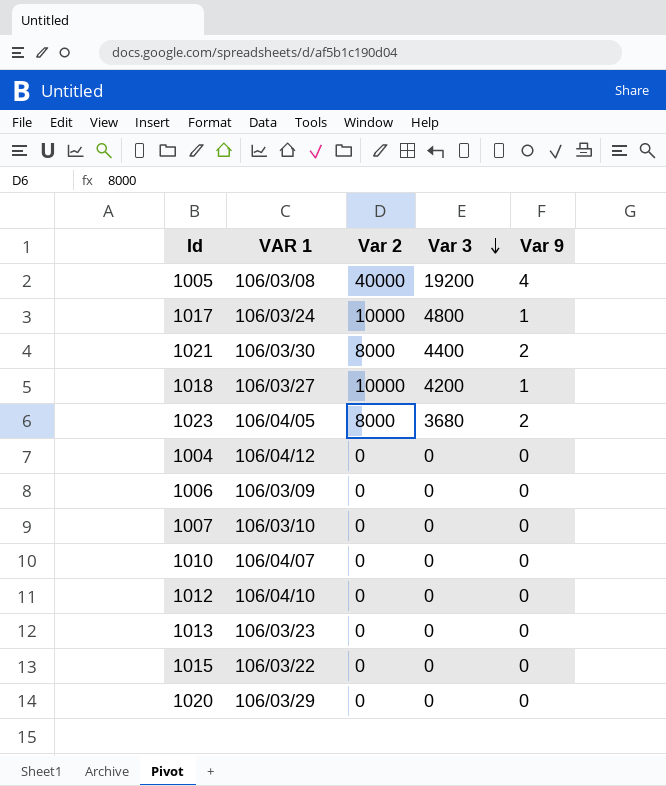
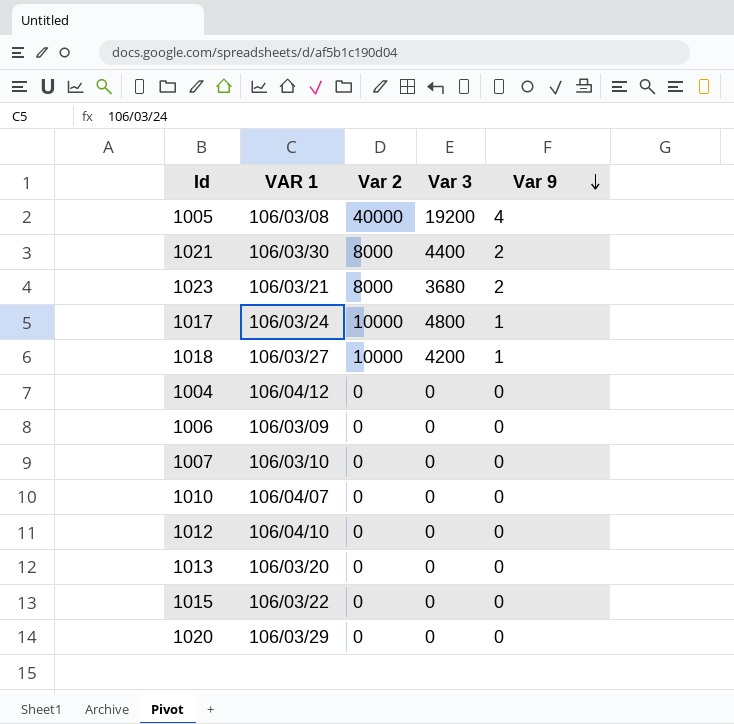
row order: Var 3 descending -> Var 9 descending
1023 | VAR 1: 106/04/05 -> 106/03/21
1013 | VAR 1: 106/03/23 -> 106/03/20

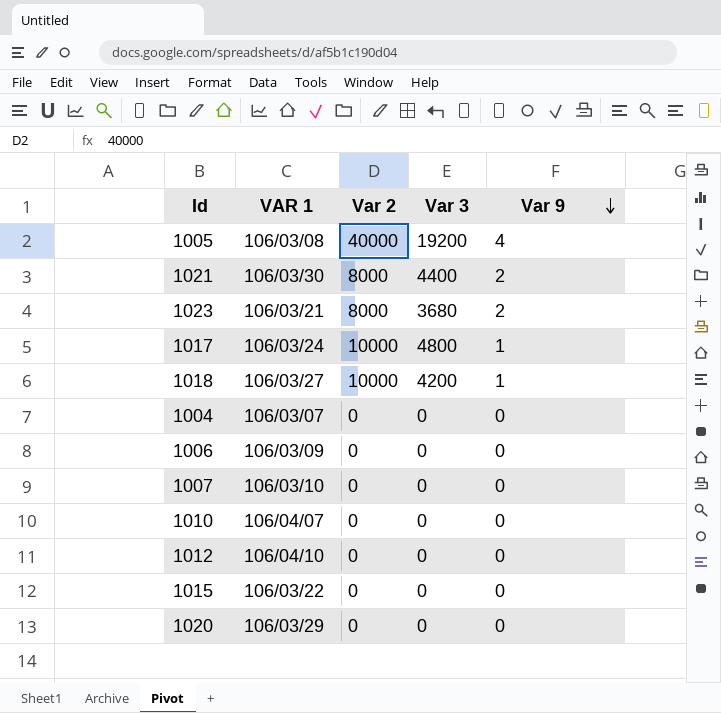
row 1013: 106/03/20 | 0 | 0 | 0 -> none
1004 | VAR 1: 106/04/12 -> 106/03/07

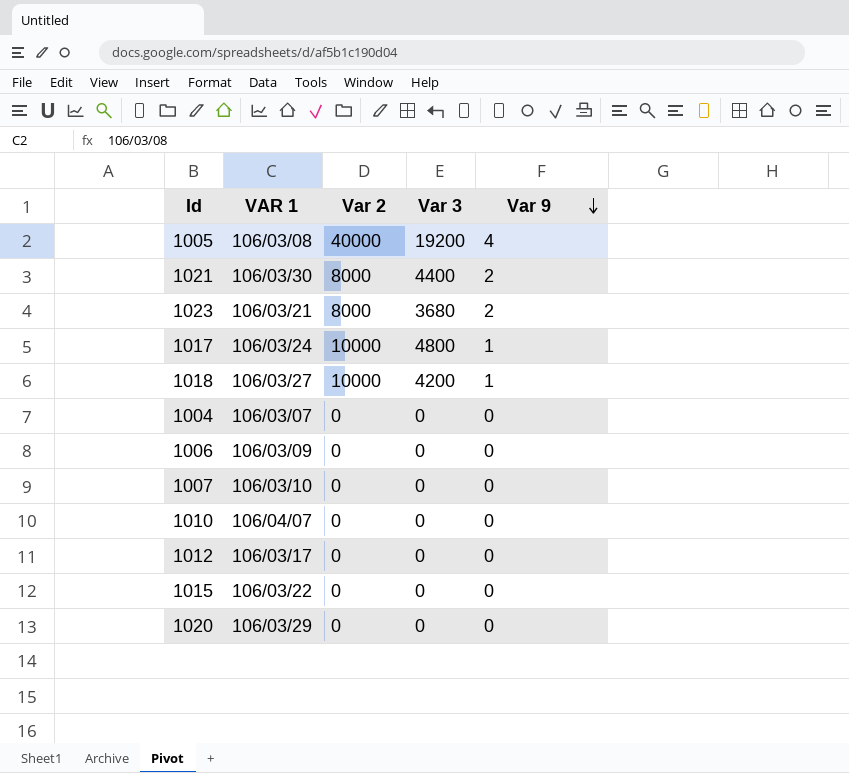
1012 | VAR 1: 106/04/10 -> 106/03/17

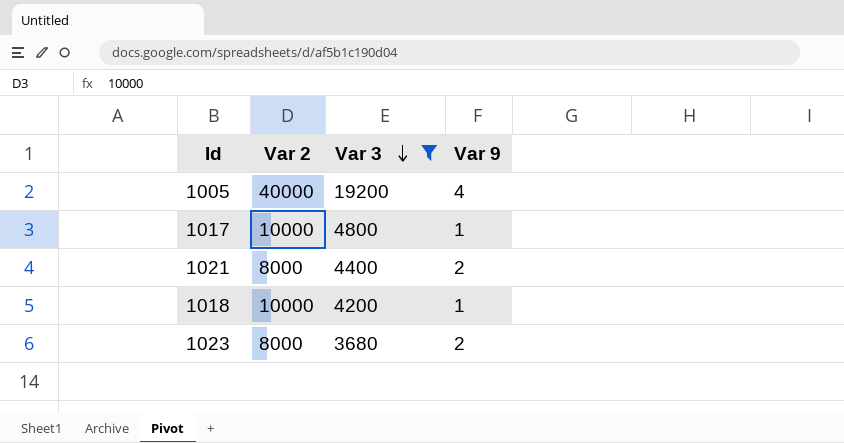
filter: none -> Var 3 != 0
row order: Var 9 descending -> Var 3 descending
column VAR 1 | position: 2 -> none

